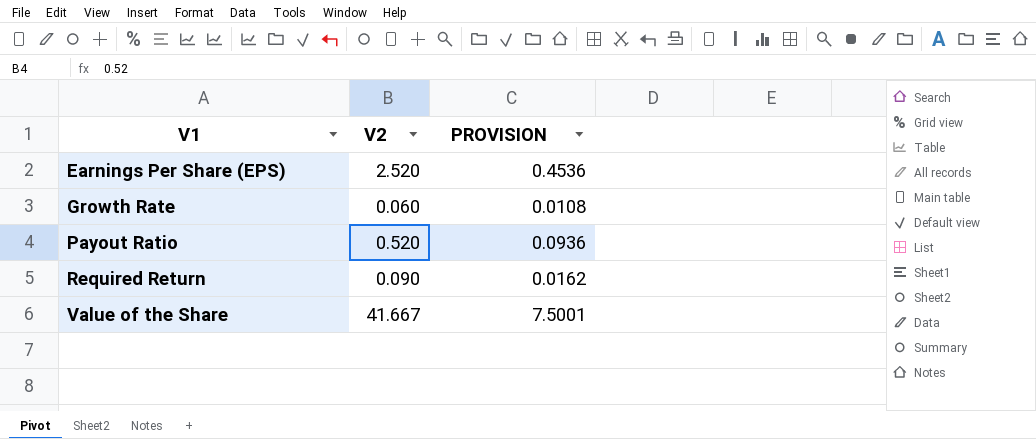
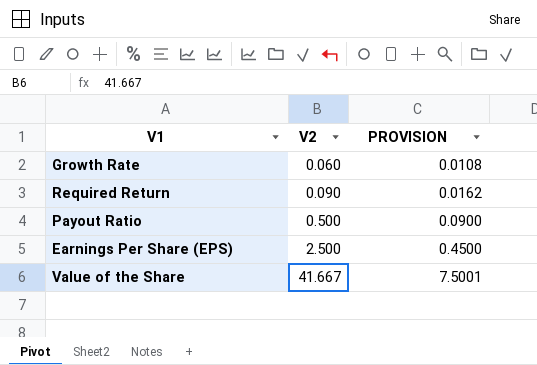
row order: V1 ascending -> V2 ascending
Payout Ratio | V2: 0.520 -> 0.500
Payout Ratio | PROVISION: 0.0936 -> 0.0900
Earnings Per Share (EPS) | V2: 2.520 -> 2.500
Earnings Per Share (EPS) | PROVISION: 0.4536 -> 0.4500

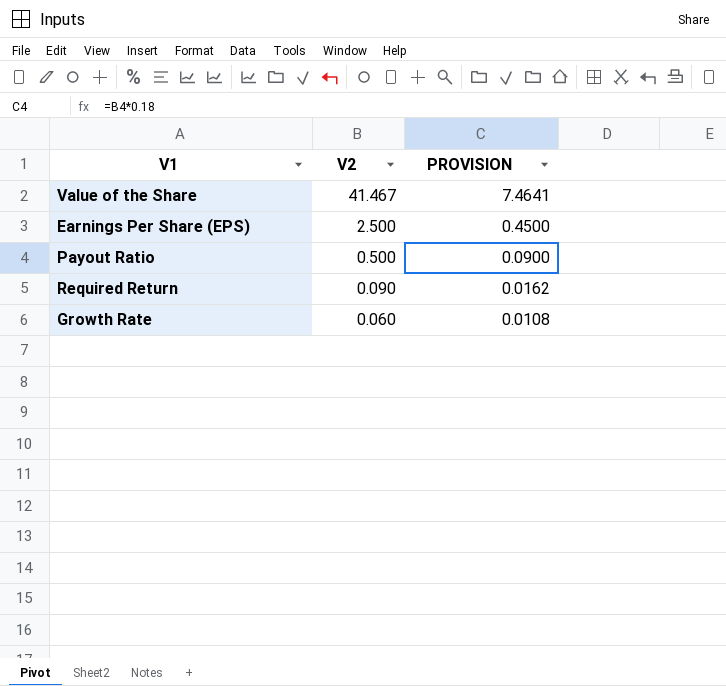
row order: V2 ascending -> V2 descending
Value of the Share | V2: 41.667 -> 41.467
Value of the Share | PROVISION: 7.5001 -> 7.4641

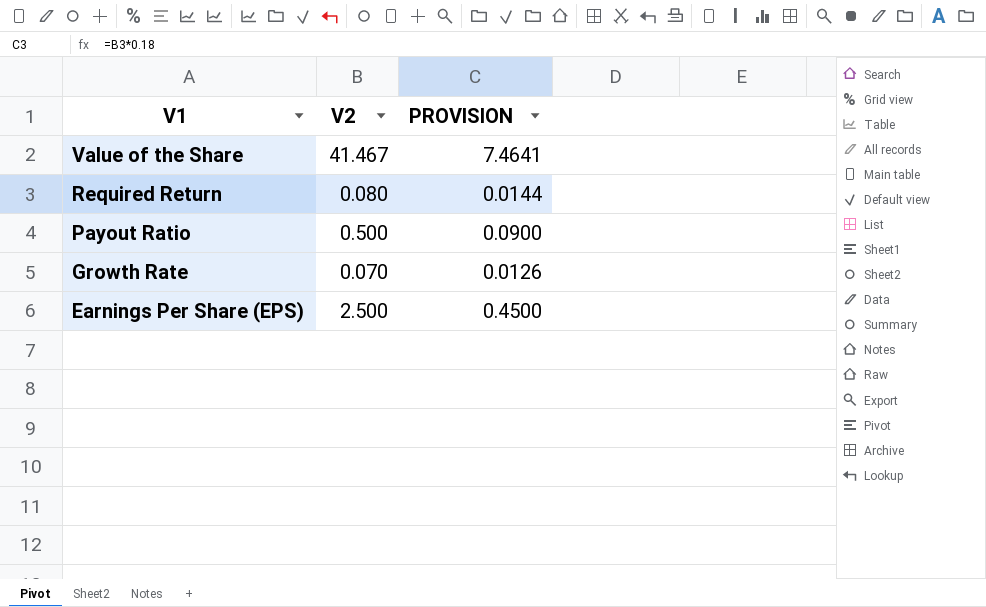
row order: V2 descending -> V1 descending
Required Return | V2: 0.090 -> 0.080
Required Return | PROVISION: 0.0162 -> 0.0144
Growth Rate | V2: 0.060 -> 0.070
Growth Rate | PROVISION: 0.0108 -> 0.0126

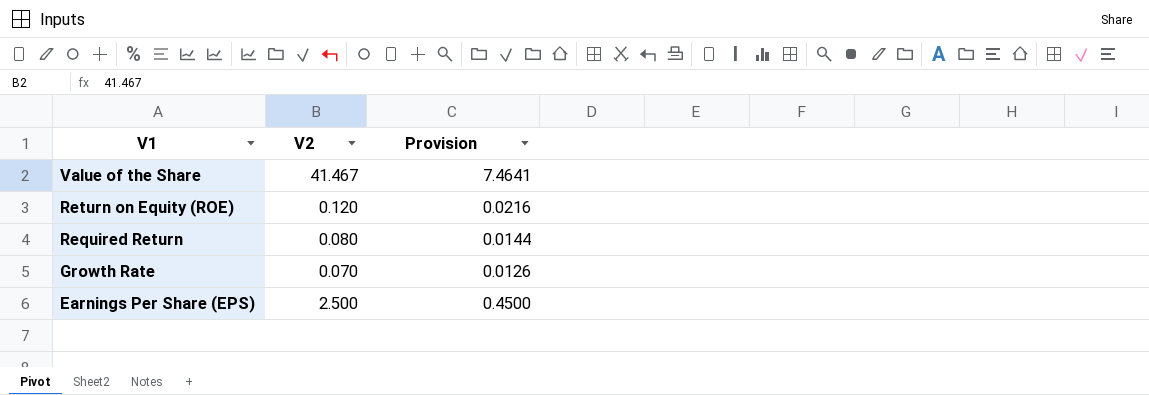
column name: PROVISION -> Provision
row Payout Ratio: 0.500 | 0.0900 -> none
row Return on Equity (ROE): none -> 0.120 | 0.0216

